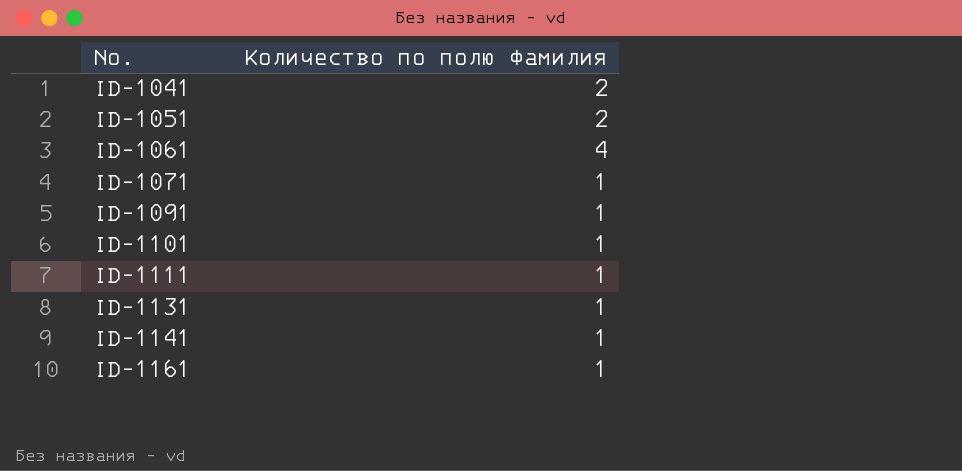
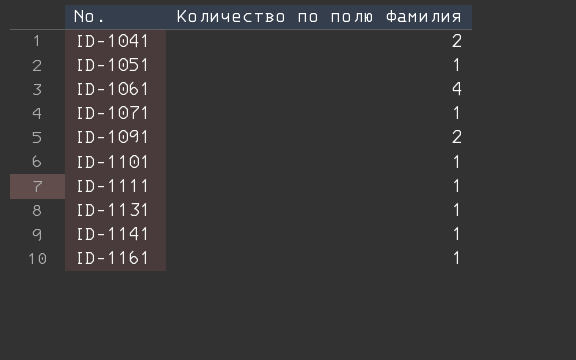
ID-1051 | Количество по полю Фамилия: 2 -> 1
ID-1091 | Количество по полю Фамилия: 1 -> 2

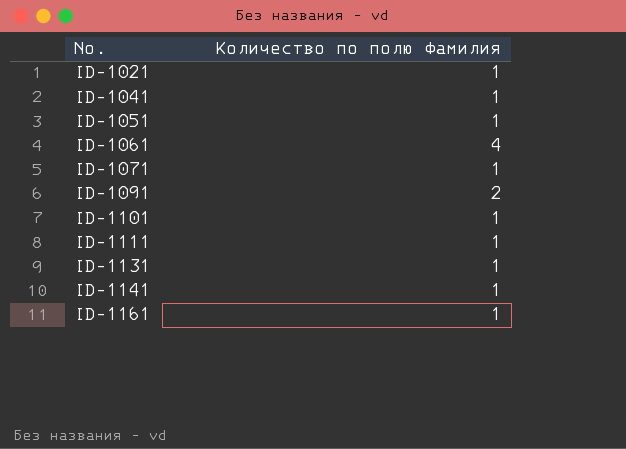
row ID-1021: none -> 1
ID-1041 | Количество по полю Фамилия: 2 -> 1

